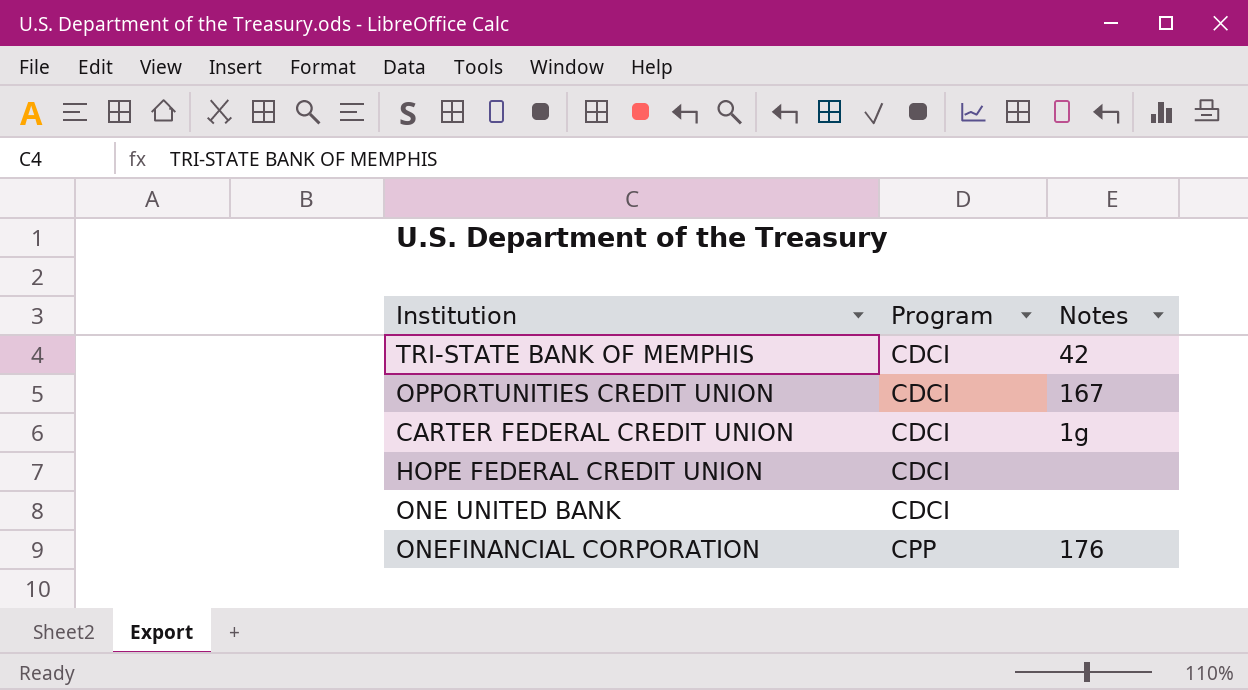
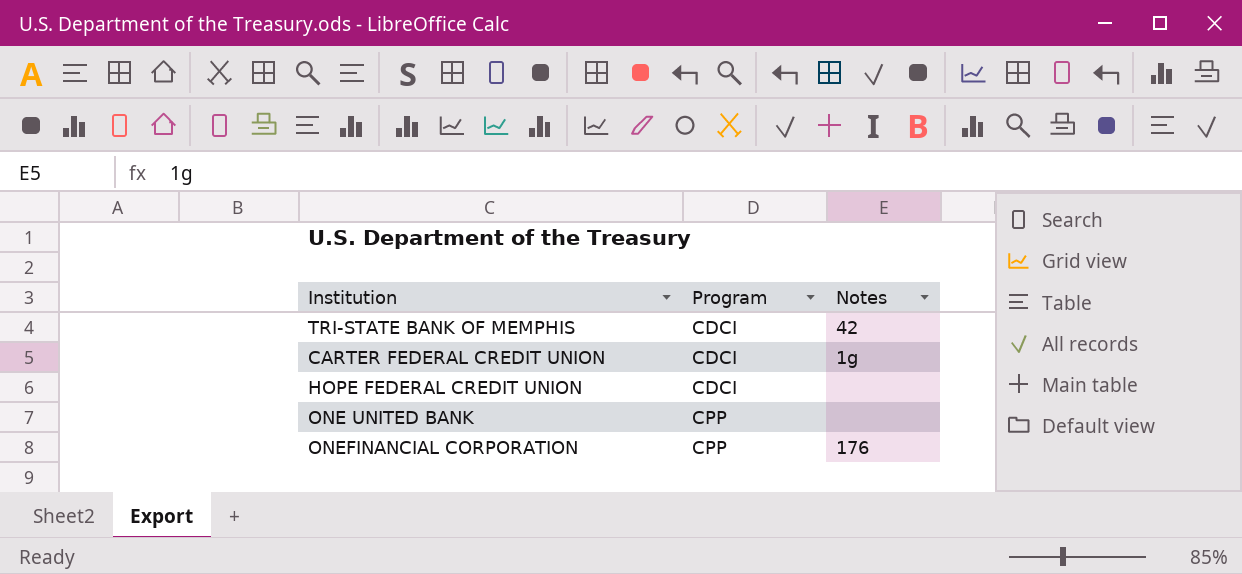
row OPPORTUNITIES CREDIT UNION: CDCI | 167 -> none
ONE UNITED BANK | Program: CDCI -> CPP

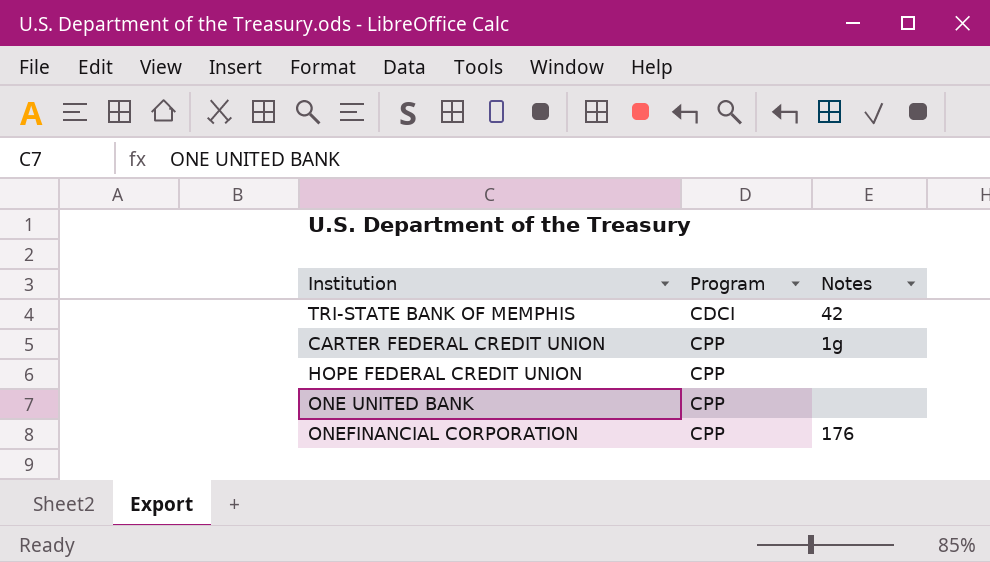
CARTER FEDERAL CREDIT UNION | Program: CDCI -> CPP
HOPE FEDERAL CREDIT UNION | Program: CDCI -> CPP

